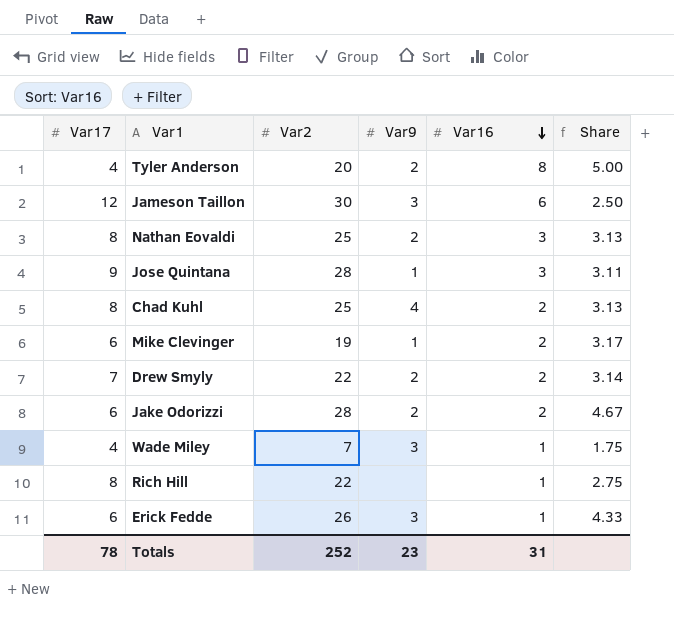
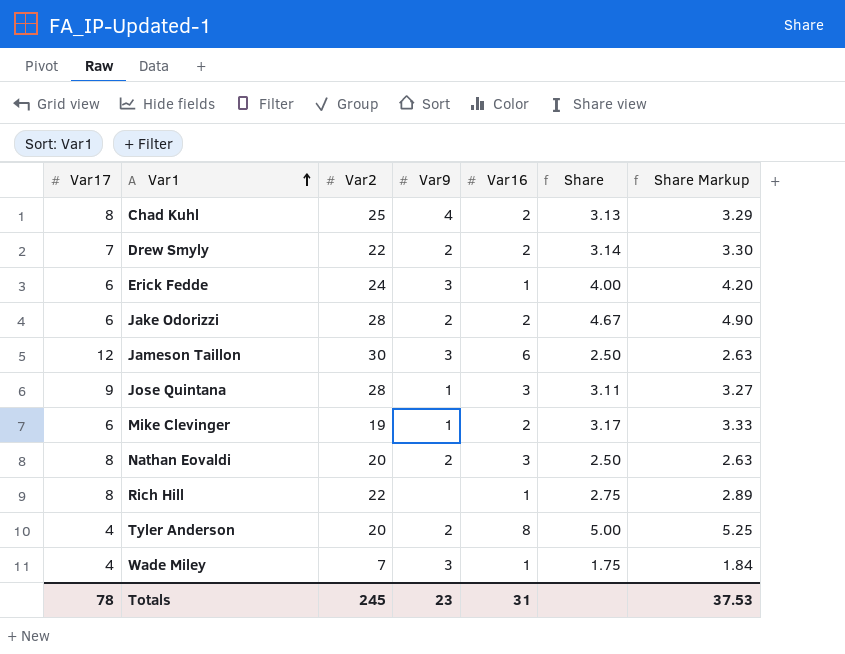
row order: Var16 descending -> Var1 ascending
column Share Markup | formula: none -> [Share] * 1.05
Erick Fedde | Var2: 26 -> 24
Erick Fedde | Share: 4.33 -> 4.00
Nathan Eovaldi | Var2: 25 -> 20
Nathan Eovaldi | Share: 3.13 -> 2.50
Totals | Var2: 252 -> 245

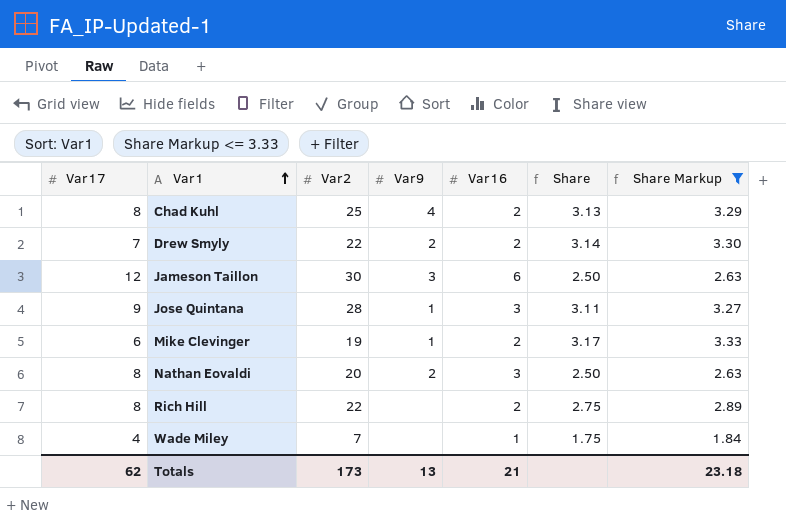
filter: none -> Share Markup <= 3.33
Rich Hill | Var16: 1 -> 2
Wade Miley | Var9: 3 -> none
Totals | Var17: 78 -> 62
Totals | Var2: 245 -> 173
Totals | Var9: 23 -> 13
Totals | Var16: 31 -> 21
Totals | Share Markup: 37.53 -> 23.18

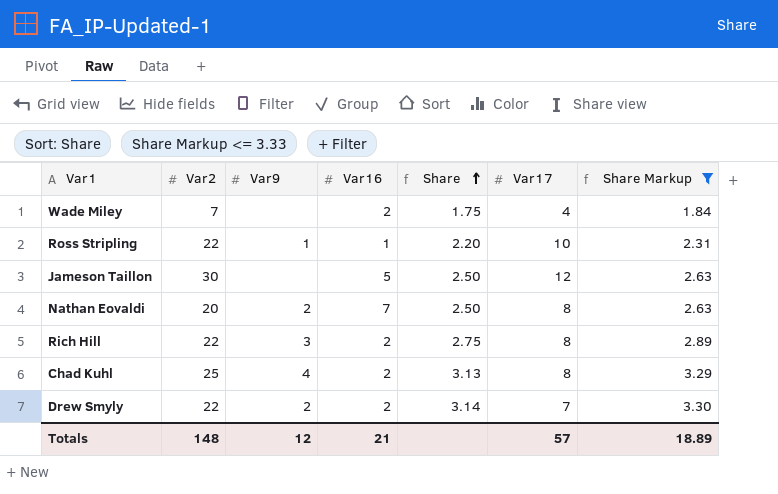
row order: Var1 ascending -> Share ascending
column Var17 | position: 1 -> 6
row Jose Quintana: 9 | 28 | 1 | 3 | 3.11 | 3.27 -> none
row Mike Clevinger: 6 | 19 | 1 | 2 | 3.17 | 3.33 -> none
Wade Miley | Var16: 1 -> 2
row Ross Stripling: none -> 22 | 1 | 1 | 2.20 | 10 | 2.31
Jameson Taillon | Var9: 3 -> none
Jameson Taillon | Var16: 6 -> 5
Nathan Eovaldi | Var16: 3 -> 7
Rich Hill | Var9: none -> 3
Totals | Var2: 173 -> 148
Totals | Var9: 13 -> 12
Totals | Var17: 62 -> 57
Totals | Share Markup: 23.18 -> 18.89

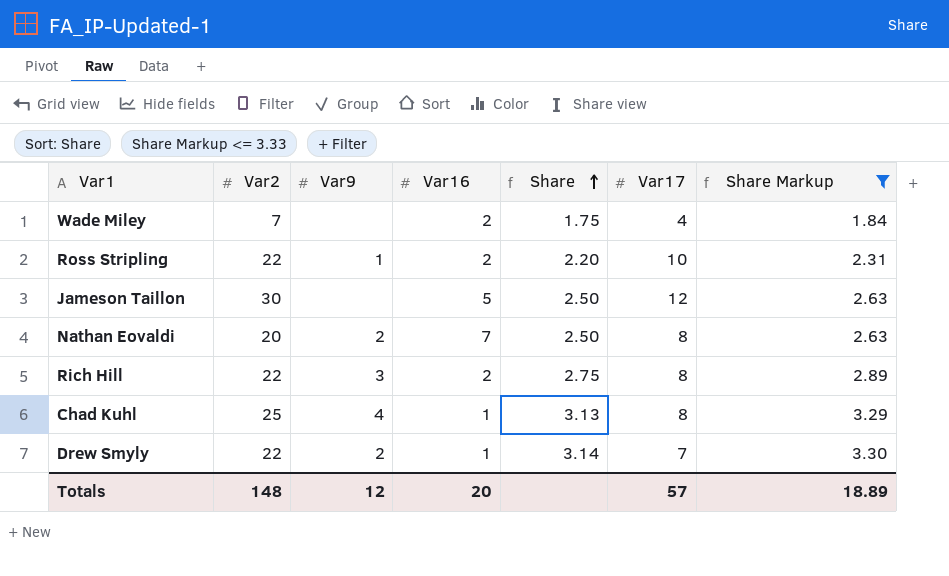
Ross Stripling | Var16: 1 -> 2
Chad Kuhl | Var16: 2 -> 1
Drew Smyly | Var16: 2 -> 1
Totals | Var16: 21 -> 20

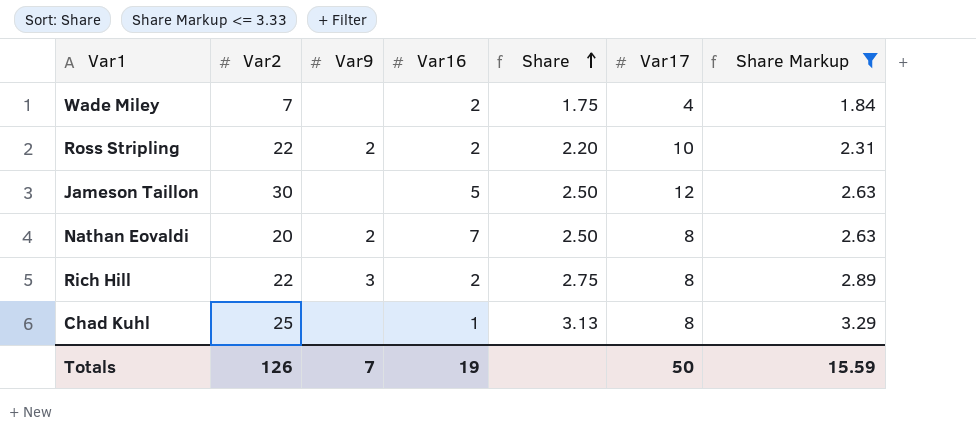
row Drew Smyly: 22 | 2 | 1 | 3.14 | 7 | 3.30 -> none
Ross Stripling | Var9: 1 -> 2
Chad Kuhl | Var9: 4 -> none
Totals | Var2: 148 -> 126
Totals | Var9: 12 -> 7
Totals | Var16: 20 -> 19
Totals | Var17: 57 -> 50
Totals | Share Markup: 18.89 -> 15.59

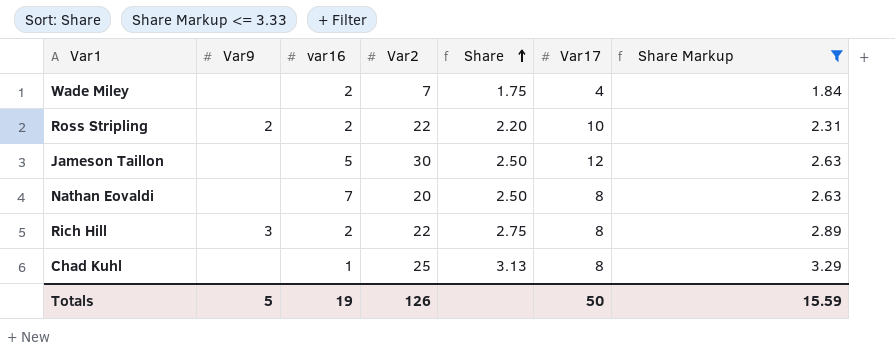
column name: Var16 -> var16
column Var2 | position: 2 -> 4
Nathan Eovaldi | Var9: 2 -> none
Totals | Var9: 7 -> 5

